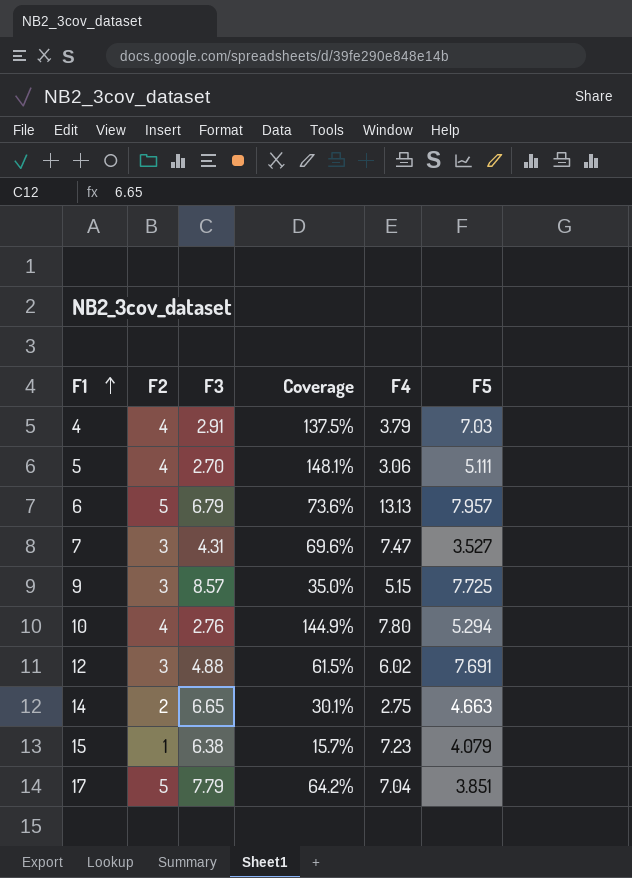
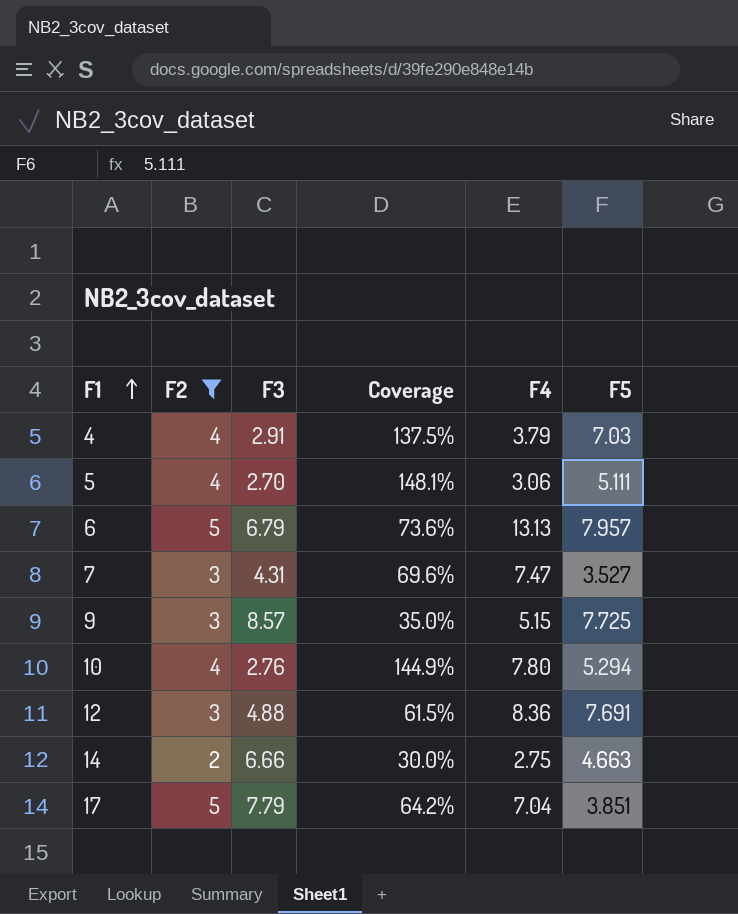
filter: none -> F2 != 1
12 | F4: 6.02 -> 8.36
14 | F3: 6.65 -> 6.66
14 | Coverage: 30.1% -> 30.0%

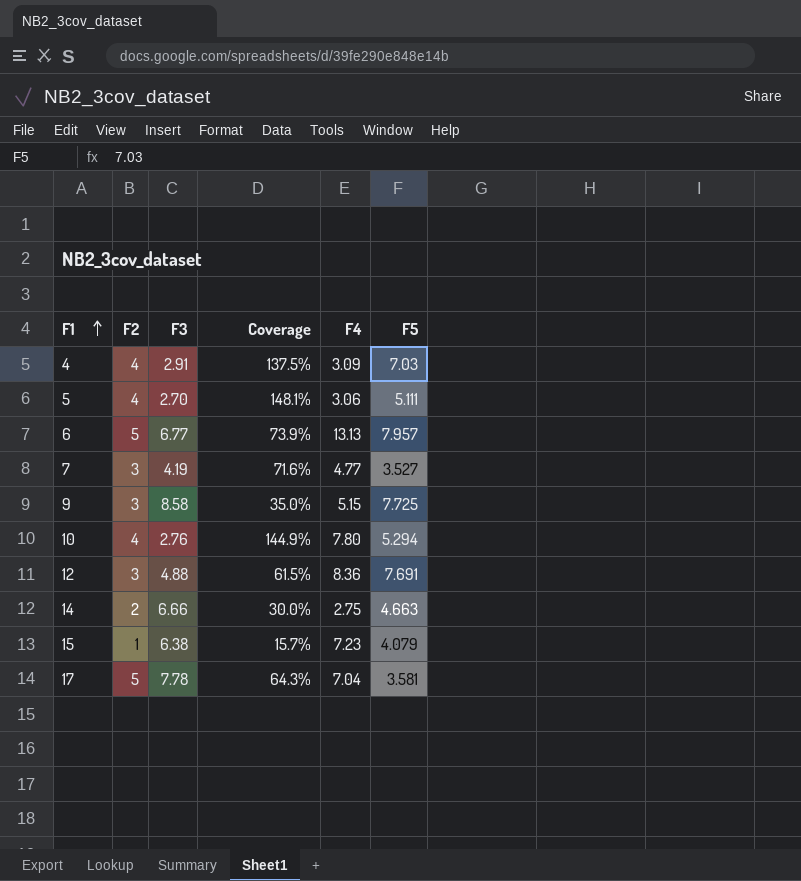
filter: F2 != 1 -> none
4 | F4: 3.79 -> 3.09
6 | F3: 6.79 -> 6.77
6 | Coverage: 73.6% -> 73.9%
7 | F3: 4.31 -> 4.19
7 | Coverage: 69.6% -> 71.6%
7 | F4: 7.47 -> 4.77
9 | F3: 8.57 -> 8.58
17 | F3: 7.79 -> 7.78
17 | Coverage: 64.2% -> 64.3%
17 | F5: 3.851 -> 3.581

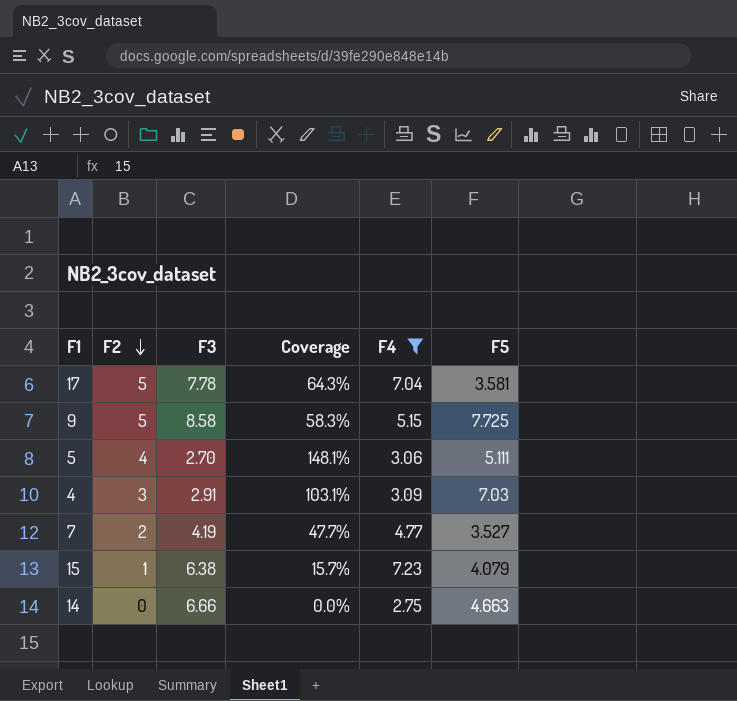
filter: none -> F4 <= 7.23
row order: F1 ascending -> F2 descending
9 | F2: 3 -> 5
9 | Coverage: 35.0% -> 58.3%
4 | F2: 4 -> 3
4 | Coverage: 137.5% -> 103.1%
7 | F2: 3 -> 2
7 | Coverage: 71.6% -> 47.7%
14 | F2: 2 -> 0
14 | Coverage: 30.0% -> 0.0%

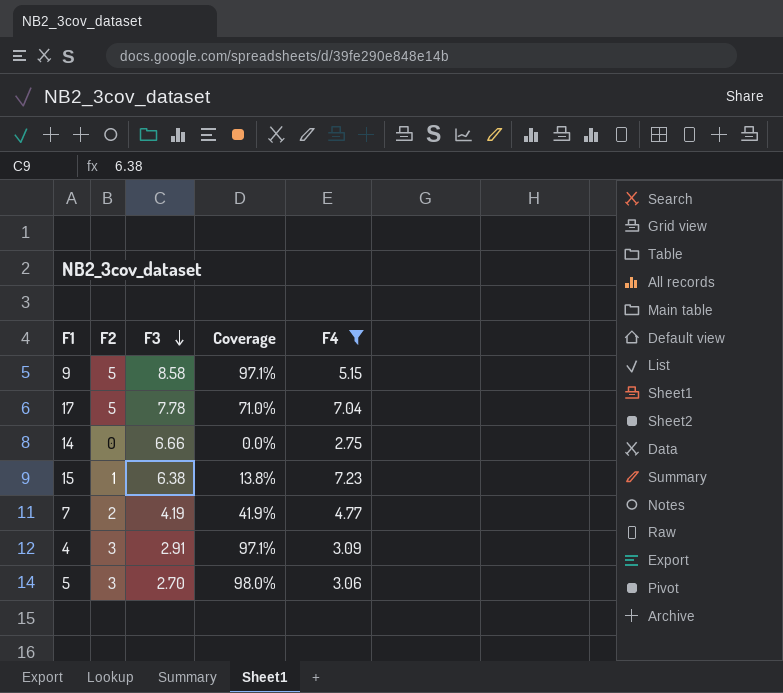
row order: F2 descending -> F3 descending
column F5 | position: 6 -> none
column Coverage | formula: [F2] / [F3] -> [F2] / [F4]
5 | F2: 4 -> 3

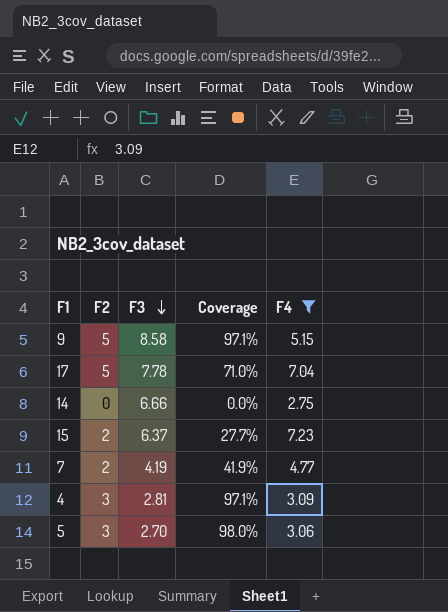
15 | F2: 1 -> 2
15 | F3: 6.38 -> 6.37
15 | Coverage: 13.8% -> 27.7%
4 | F3: 2.91 -> 2.81

